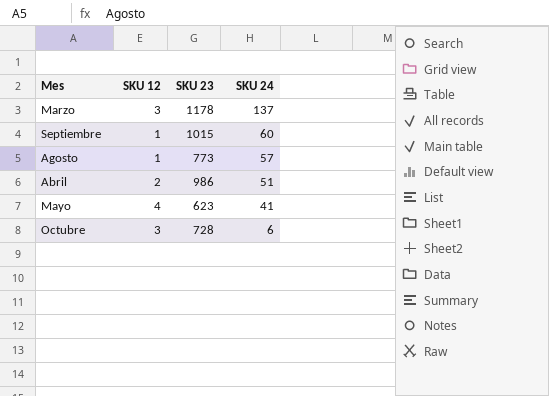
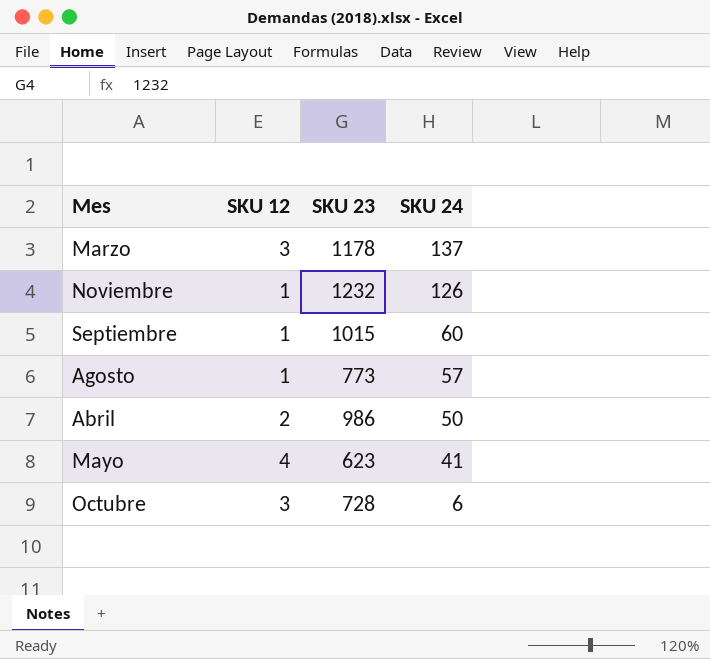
row Noviembre: none -> 1 | 1232 | 126
Abril | SKU 24: 51 -> 50

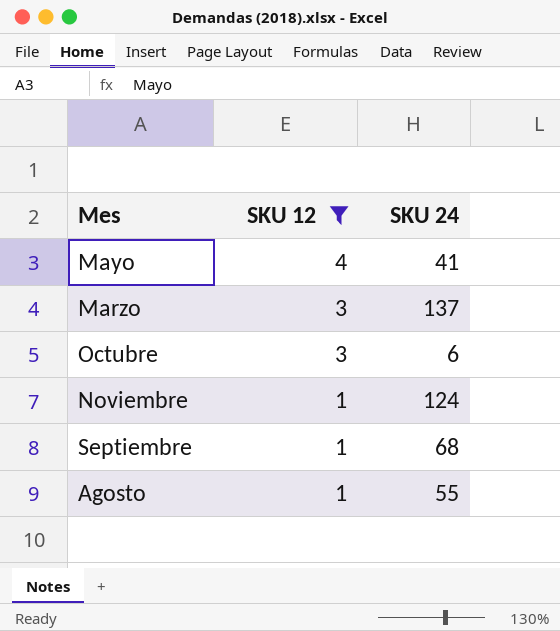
filter: none -> SKU 12 != 2
row order: SKU 24 descending -> SKU 12 descending
column SKU 23 | position: 3 -> none
Noviembre | SKU 24: 126 -> 124
Septiembre | SKU 24: 60 -> 68
Agosto | SKU 24: 57 -> 55

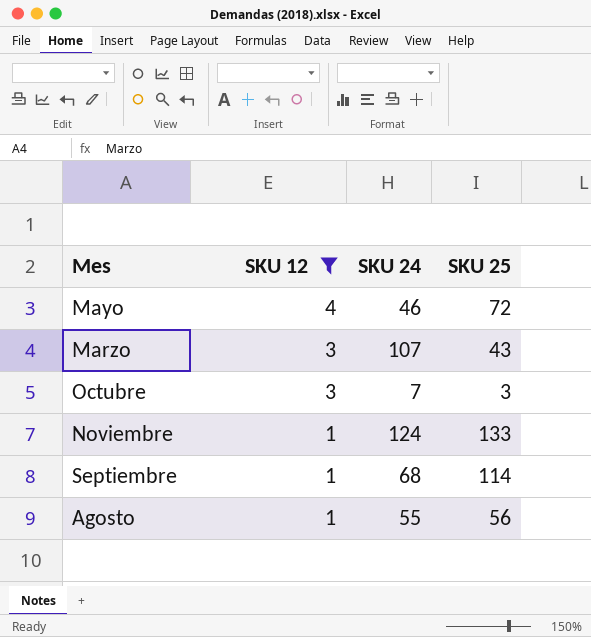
column SKU 25 | position: none -> 4
Mayo | SKU 24: 41 -> 46
Marzo | SKU 24: 137 -> 107
Octubre | SKU 24: 6 -> 7

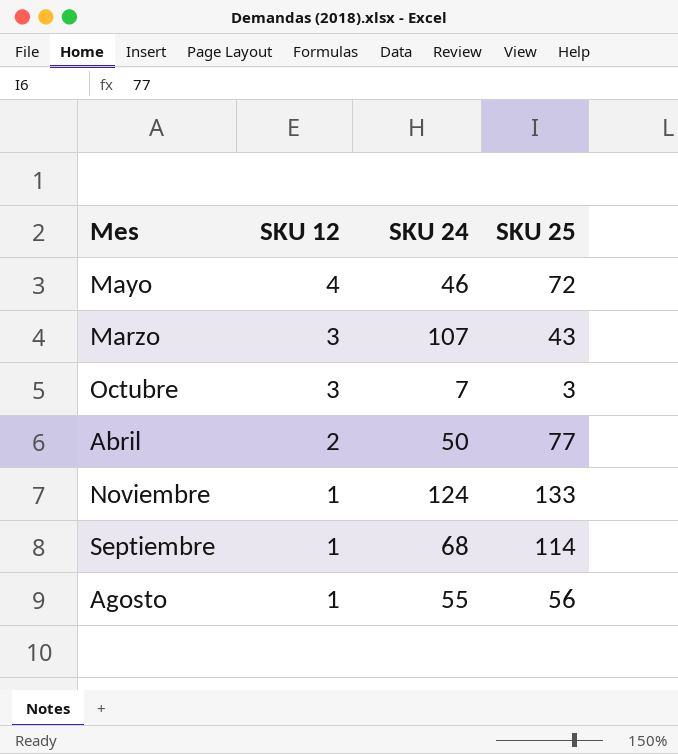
filter: SKU 12 != 2 -> none

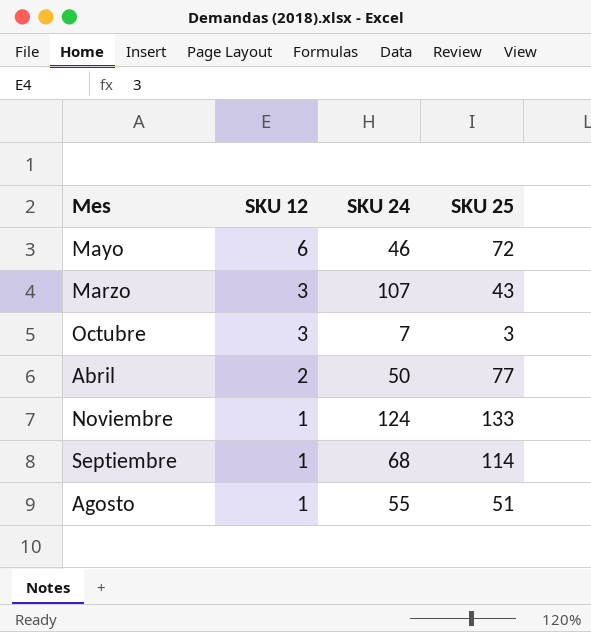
Mayo | SKU 12: 4 -> 6
Agosto | SKU 25: 56 -> 51

